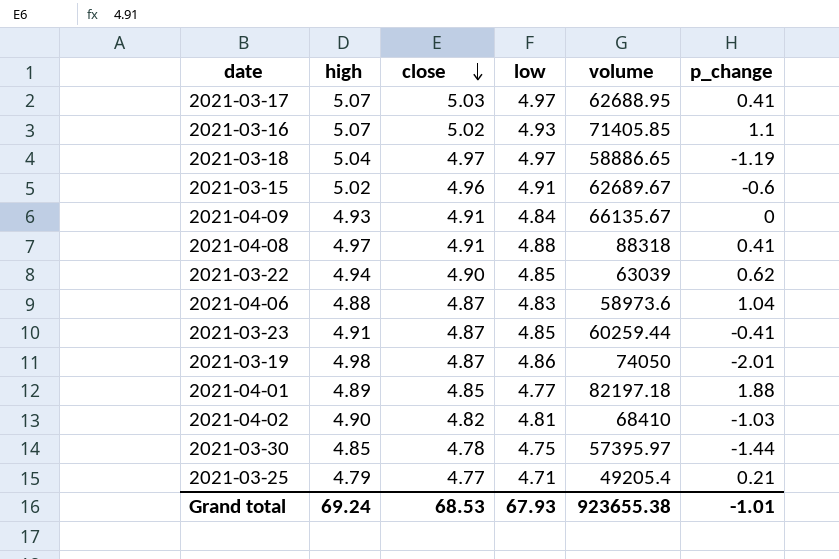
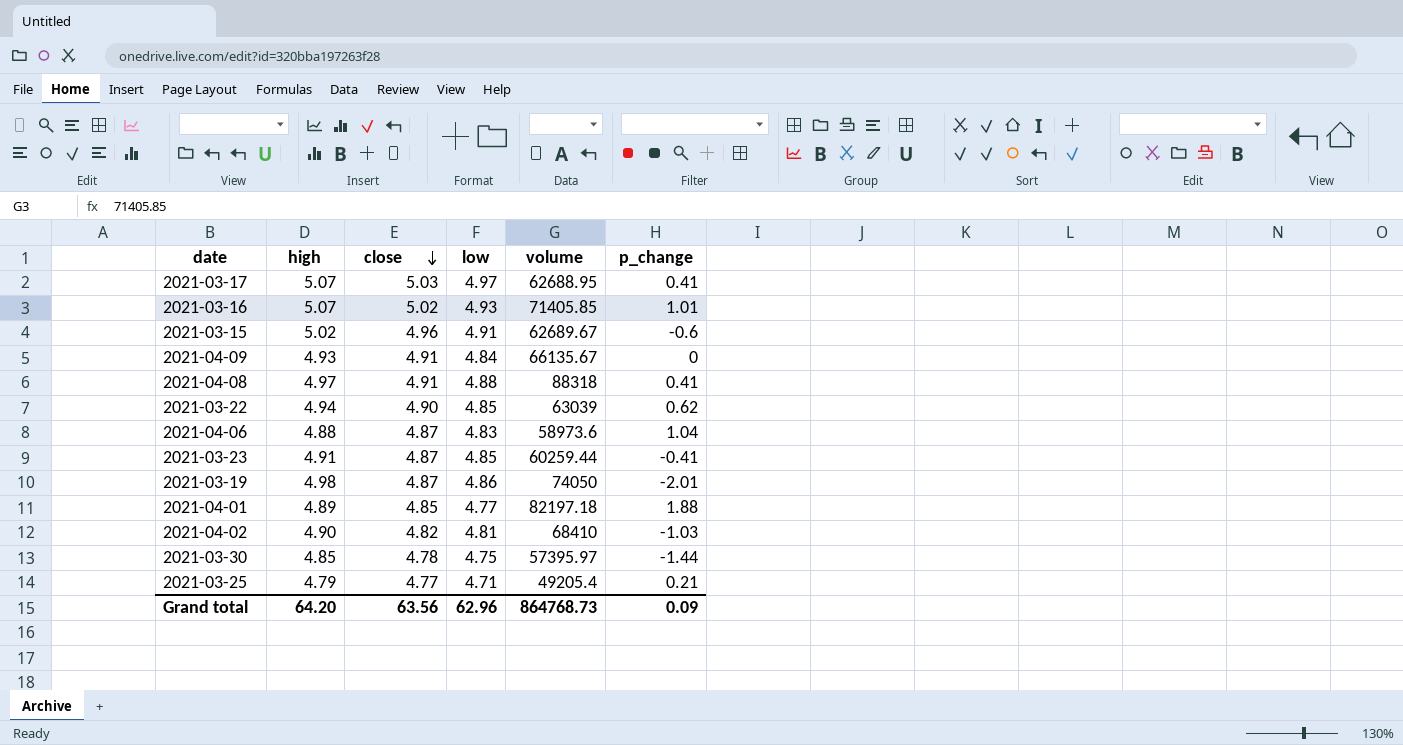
row 2021-03-18: 5.04 | 4.97 | 4.97 | 58886.65 | -1.19 -> none
2021-03-16 | p_change: 1.1 -> 1.01
Grand total | high: 69.24 -> 64.20
Grand total | close: 68.53 -> 63.56
Grand total | low: 67.93 -> 62.96
Grand total | volume: 923655.38 -> 864768.73
Grand total | p_change: -1.01 -> 0.09

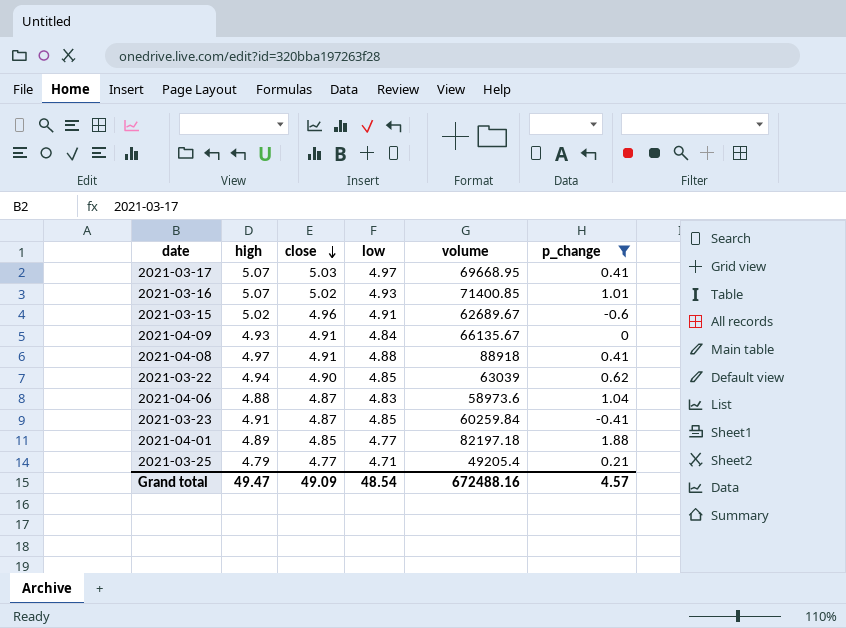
filter: none -> p_change >= -0.6
2021-03-17 | volume: 62688.95 -> 69668.95
2021-03-16 | volume: 71405.85 -> 71400.85
2021-04-08 | volume: 88318 -> 88918
2021-03-23 | volume: 60259.44 -> 60259.84
Grand total | high: 64.20 -> 49.47
Grand total | close: 63.56 -> 49.09
Grand total | low: 62.96 -> 48.54
Grand total | volume: 864768.73 -> 672488.16
Grand total | p_change: 0.09 -> 4.57

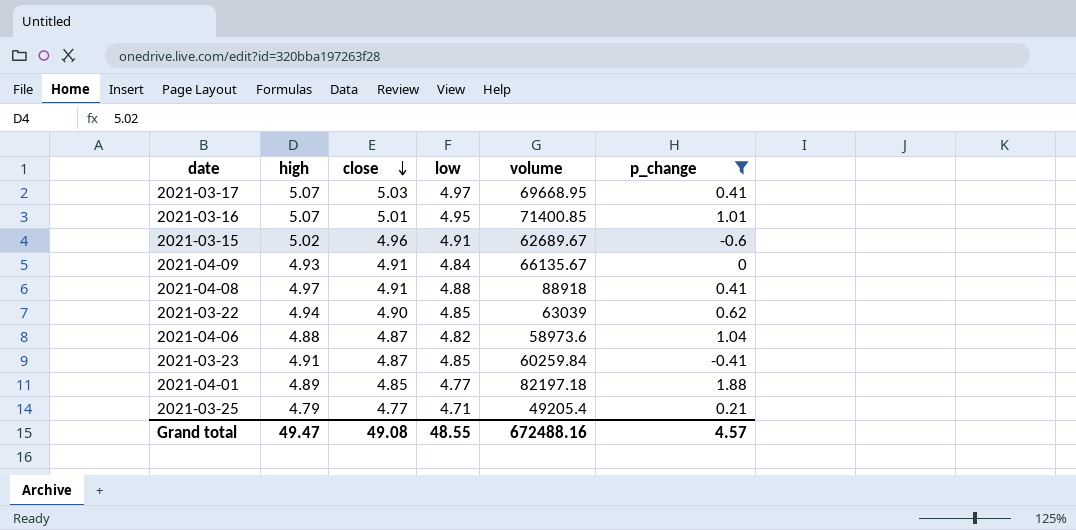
2021-03-16 | close: 5.02 -> 5.01
2021-03-16 | low: 4.93 -> 4.95
2021-04-06 | low: 4.83 -> 4.82
Grand total | close: 49.09 -> 49.08
Grand total | low: 48.54 -> 48.55

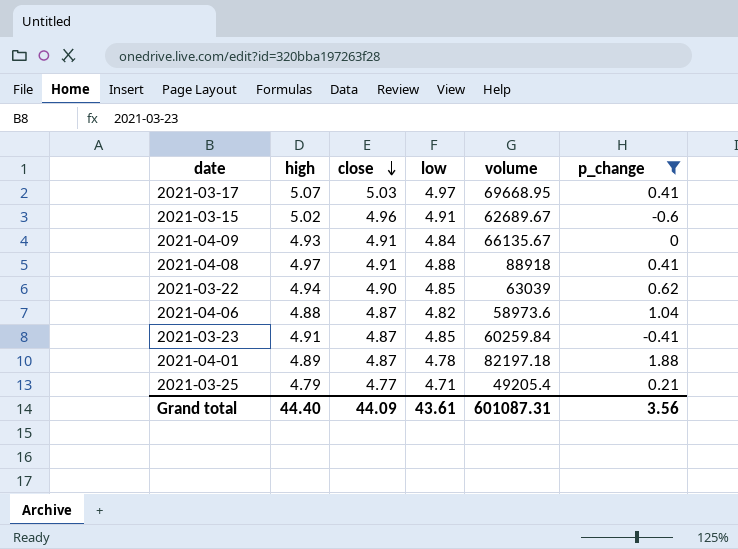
row 2021-03-16: 5.07 | 5.01 | 4.95 | 71400.85 | 1.01 -> none
2021-04-01 | close: 4.85 -> 4.87
2021-04-01 | low: 4.77 -> 4.78
Grand total | high: 49.47 -> 44.40
Grand total | close: 49.08 -> 44.09
Grand total | low: 48.55 -> 43.61
Grand total | volume: 672488.16 -> 601087.31
Grand total | p_change: 4.57 -> 3.56

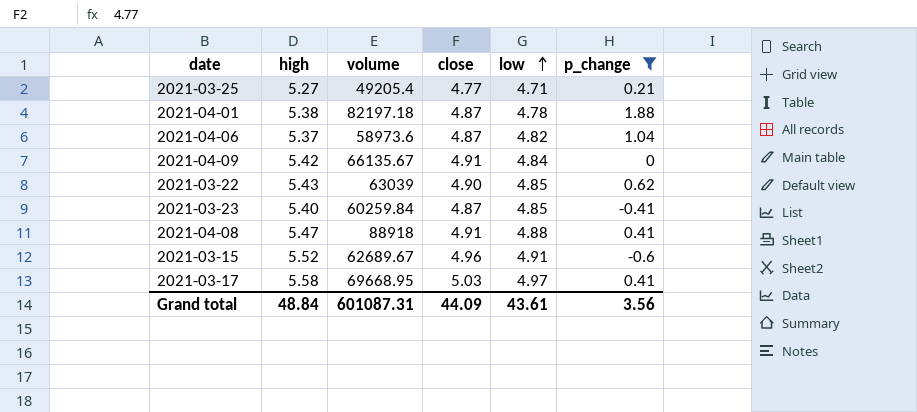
row order: close descending -> low ascending
column volume | position: 5 -> 3
2021-03-25 | high: 4.79 -> 5.27
2021-04-01 | high: 4.89 -> 5.38
2021-04-06 | high: 4.88 -> 5.37
2021-04-09 | high: 4.93 -> 5.42
2021-03-22 | high: 4.94 -> 5.43
2021-03-23 | high: 4.91 -> 5.40
2021-04-08 | high: 4.97 -> 5.47
2021-03-15 | high: 5.02 -> 5.52
2021-03-17 | high: 5.07 -> 5.58
Grand total | high: 44.40 -> 48.84

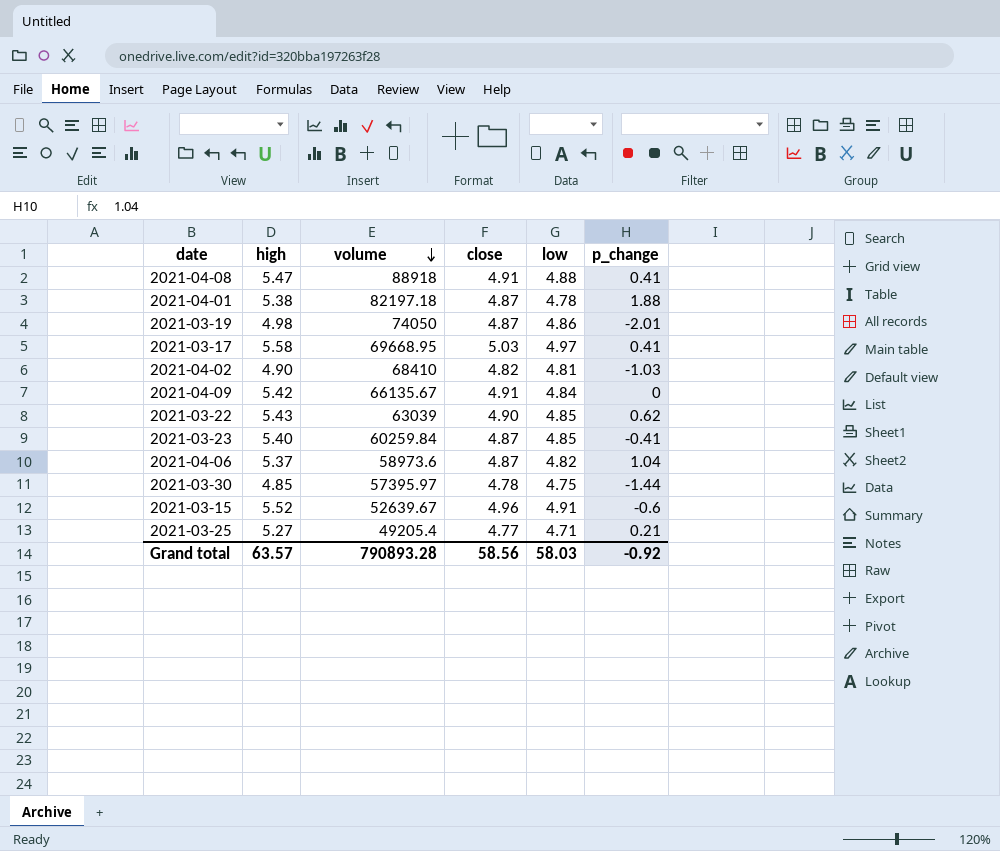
filter: p_change >= -0.6 -> none
row order: low ascending -> volume descending
2021-03-15 | volume: 62689.67 -> 52639.67
Grand total | high: 48.84 -> 63.57
Grand total | volume: 601087.31 -> 790893.28
Grand total | close: 44.09 -> 58.56
Grand total | low: 43.61 -> 58.03
Grand total | p_change: 3.56 -> -0.92

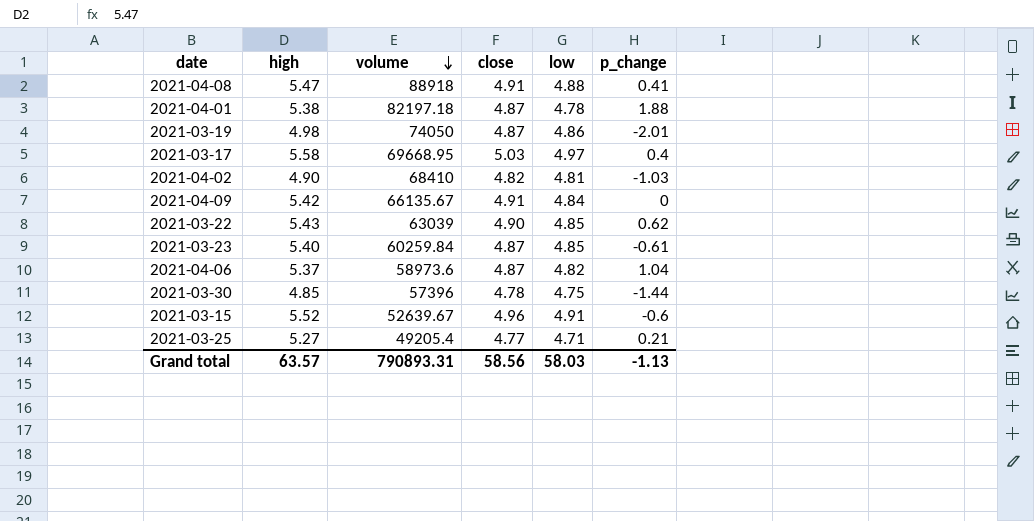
2021-03-17 | p_change: 0.41 -> 0.4
2021-03-23 | p_change: -0.41 -> -0.61
2021-03-30 | volume: 57395.97 -> 57396
Grand total | volume: 790893.28 -> 790893.31
Grand total | p_change: -0.92 -> -1.13

